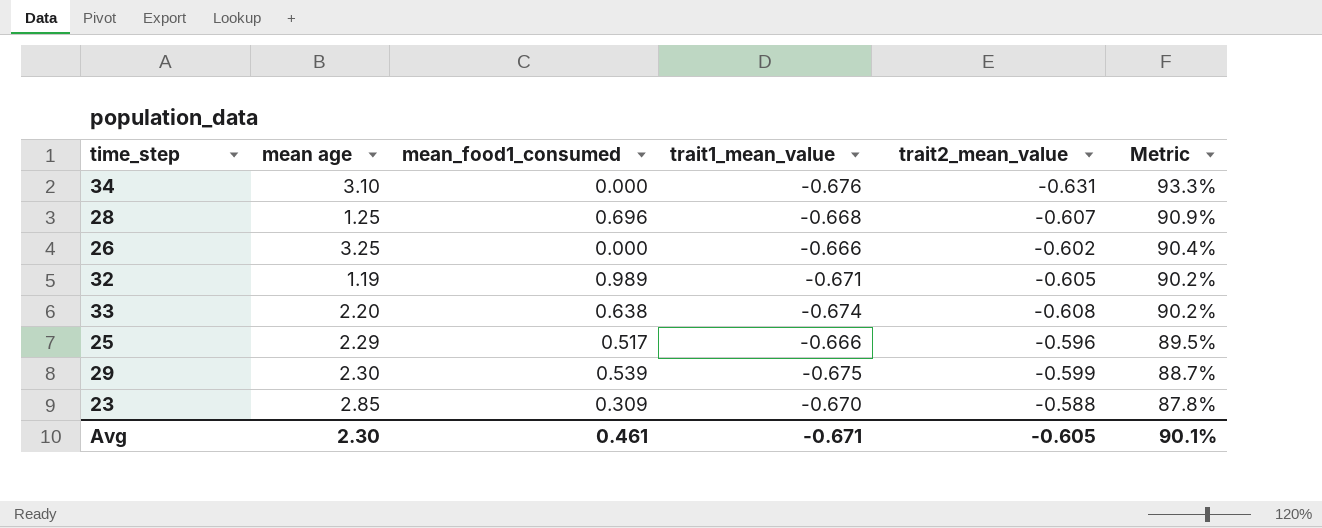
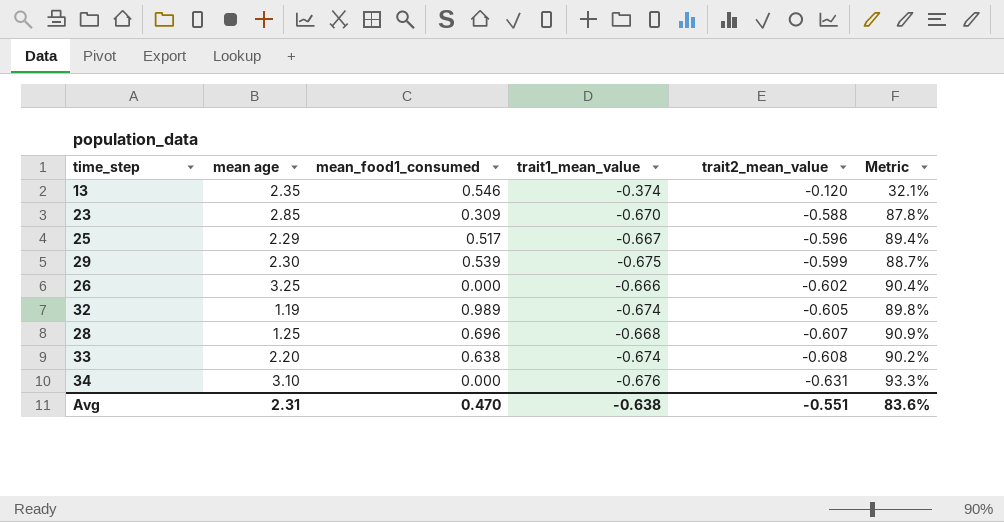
row order: Metric descending -> trait2_mean_value descending
row 13: none -> 2.35 | 0.546 | -0.374 | -0.120 | 32.1%
25 | trait1_mean_value: -0.666 -> -0.667
25 | Metric: 89.5% -> 89.4%
32 | trait1_mean_value: -0.671 -> -0.674
32 | Metric: 90.2% -> 89.8%
Avg | mean age: 2.30 -> 2.31
Avg | mean_food1_consumed: 0.461 -> 0.470
Avg | trait1_mean_value: -0.671 -> -0.638
Avg | trait2_mean_value: -0.605 -> -0.551
Avg | Metric: 90.1% -> 83.6%

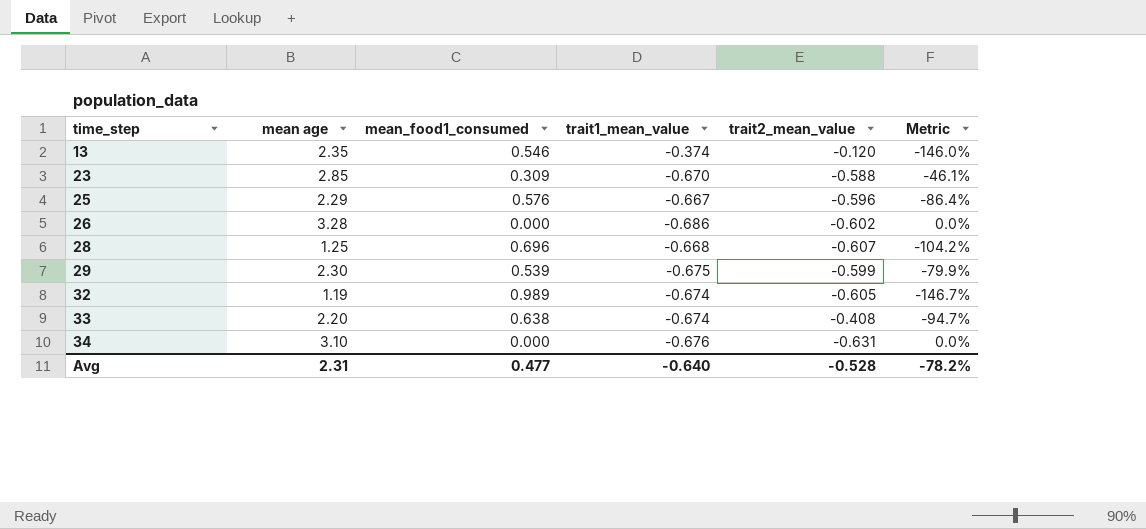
row order: trait2_mean_value descending -> time_step ascending
column Metric | formula: [trait2_mean_value] / [trait1_mean_value] -> [mean_food1_consumed] / [trait1_mean_value]
25 | mean_food1_consumed: 0.517 -> 0.576
26 | mean age: 3.25 -> 3.28
26 | trait1_mean_value: -0.666 -> -0.686
33 | trait2_mean_value: -0.608 -> -0.408
Avg | mean_food1_consumed: 0.470 -> 0.477
Avg | trait1_mean_value: -0.638 -> -0.640
Avg | trait2_mean_value: -0.551 -> -0.528
Avg | Metric: 83.6% -> -78.2%

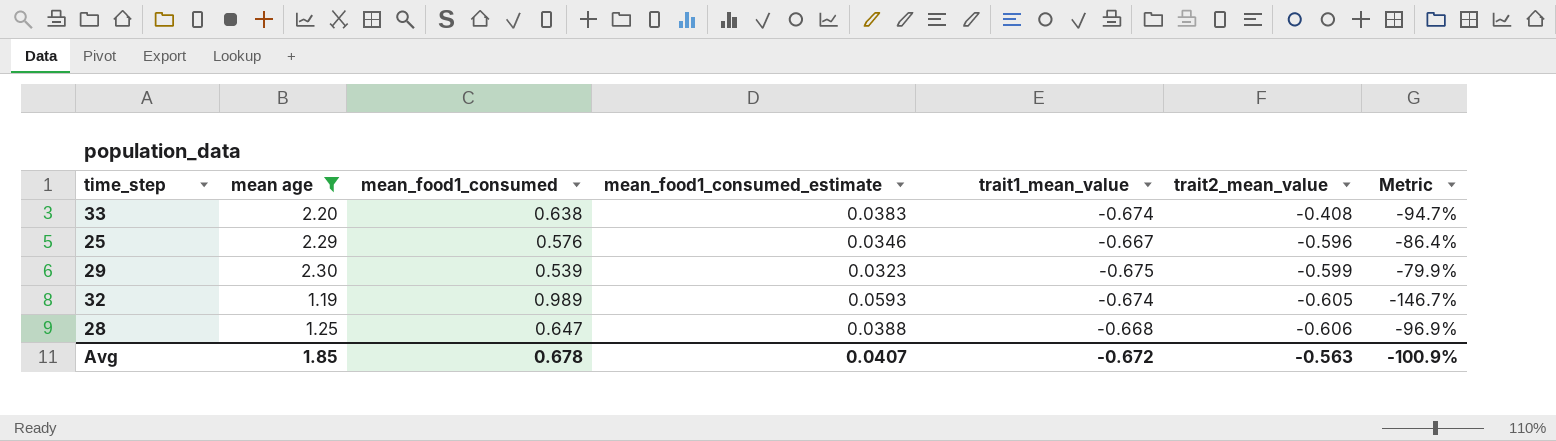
filter: none -> mean age <= 2.30
row order: time_step ascending -> trait2_mean_value descending
column mean_food1_consumed_estimate | formula: none -> [mean_food1_consumed] * 0.06
28 | mean_food1_consumed: 0.696 -> 0.647
28 | trait2_mean_value: -0.607 -> -0.606
28 | Metric: -104.2% -> -96.9%
Avg | mean age: 2.31 -> 1.85
Avg | mean_food1_consumed: 0.477 -> 0.678
Avg | trait1_mean_value: -0.640 -> -0.672
Avg | trait2_mean_value: -0.528 -> -0.563
Avg | Metric: -78.2% -> -100.9%

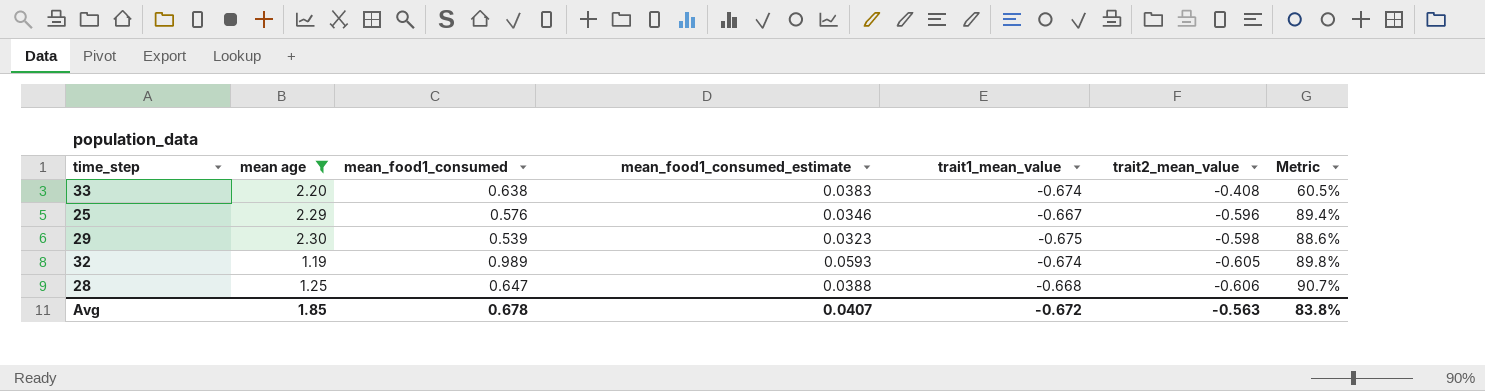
column Metric | formula: [mean_food1_consumed] / [trait1_mean_value] -> [trait2_mean_value] / [trait1_mean_value]
29 | trait2_mean_value: -0.599 -> -0.598
Avg | Metric: -100.9% -> 83.8%

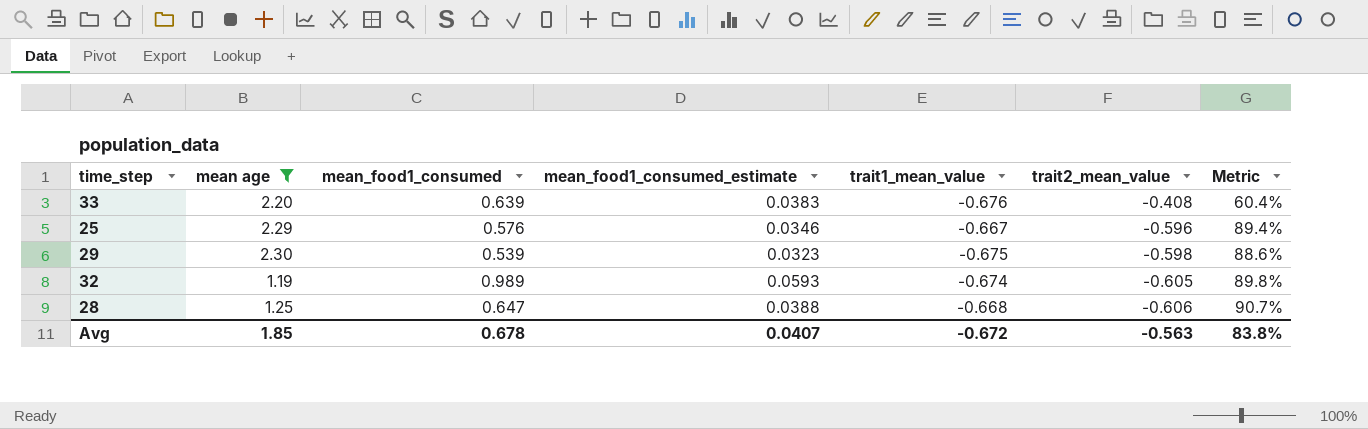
33 | mean_food1_consumed: 0.638 -> 0.639
33 | trait1_mean_value: -0.674 -> -0.676
33 | Metric: 60.5% -> 60.4%

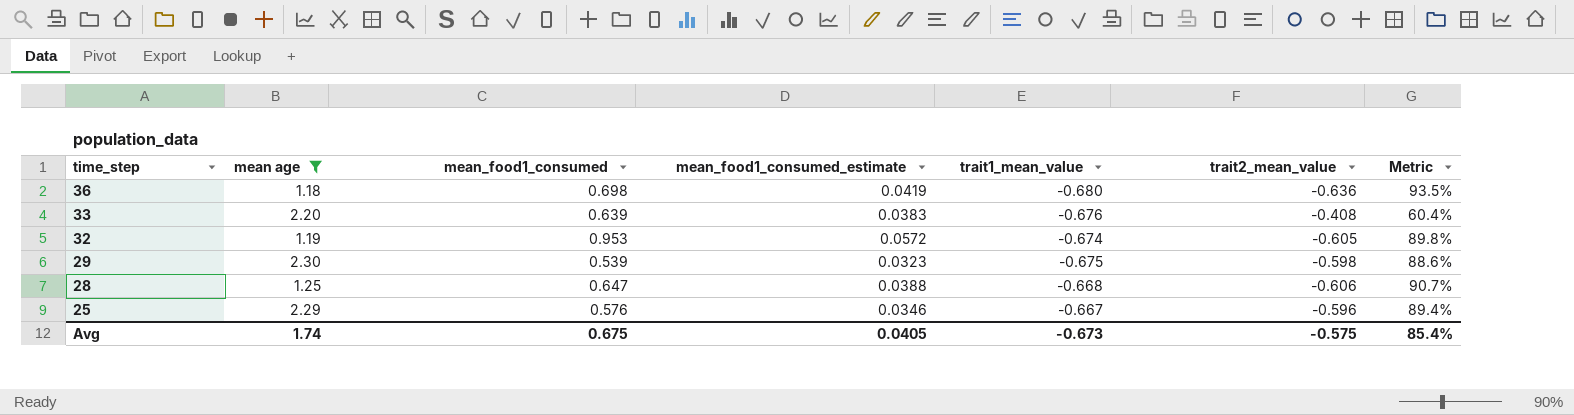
row order: trait2_mean_value descending -> time_step descending
row 36: none -> 1.18 | 0.698 | 0.0419 | -0.680 | -0.636 | 93.5%
32 | mean_food1_consumed: 0.989 -> 0.953
32 | mean_food1_consumed_estimate: 0.0593 -> 0.0572
Avg | mean age: 1.85 -> 1.74
Avg | mean_food1_consumed: 0.678 -> 0.675
Avg | mean_food1_consumed_estimate: 0.0407 -> 0.0405
Avg | trait1_mean_value: -0.672 -> -0.673
Avg | trait2_mean_value: -0.563 -> -0.575
Avg | Metric: 83.8% -> 85.4%

